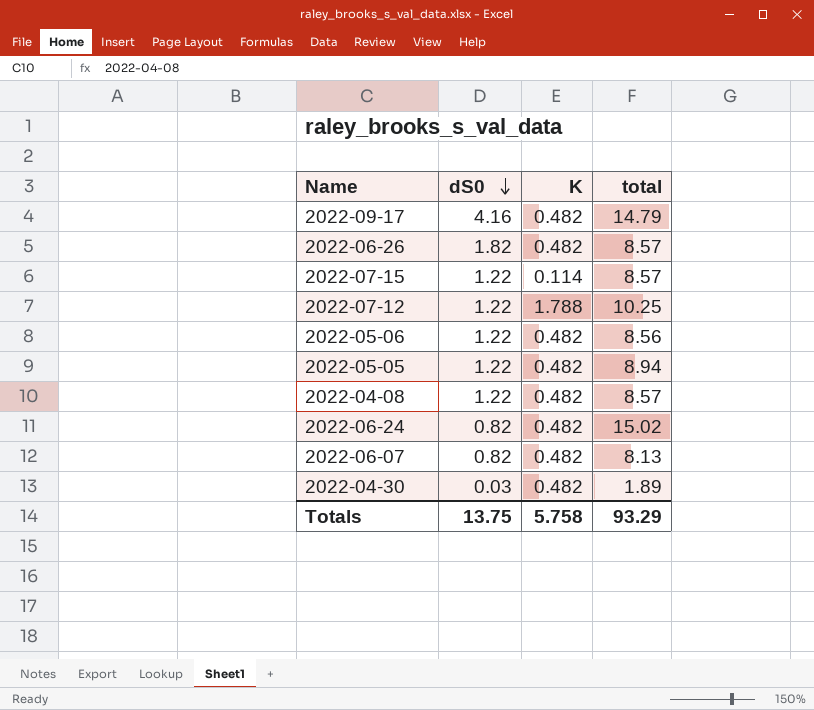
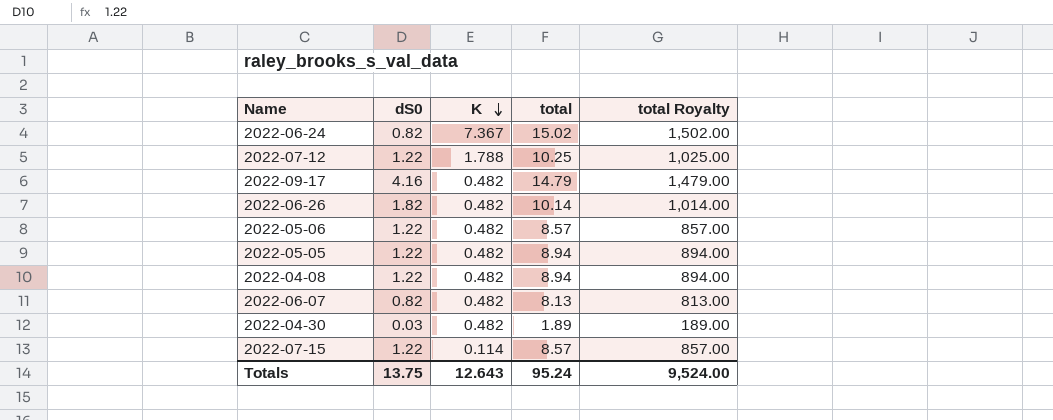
row order: dS0 descending -> K descending
column total Royalty | formula: none -> [total] * 100
2022-06-24 | K: 0.482 -> 7.367
2022-06-26 | total: 8.57 -> 10.14
2022-05-06 | total: 8.56 -> 8.57
2022-04-08 | total: 8.57 -> 8.94
Totals | K: 5.758 -> 12.643
Totals | total: 93.29 -> 95.24

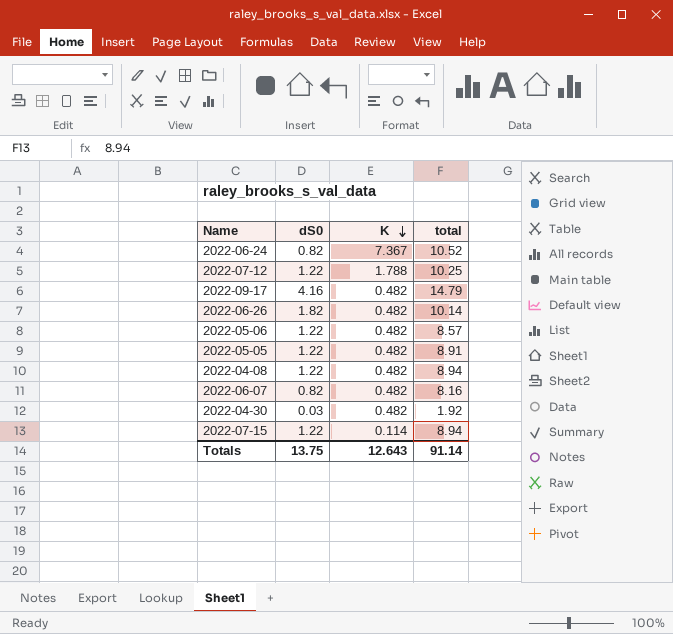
column total Royalty | formula: [total] * 100 -> none
2022-06-24 | total: 15.02 -> 10.52
2022-05-05 | total: 8.94 -> 8.91
2022-06-07 | total: 8.13 -> 8.16
2022-04-30 | total: 1.89 -> 1.92
2022-07-15 | total: 8.57 -> 8.94
Totals | total: 95.24 -> 91.14

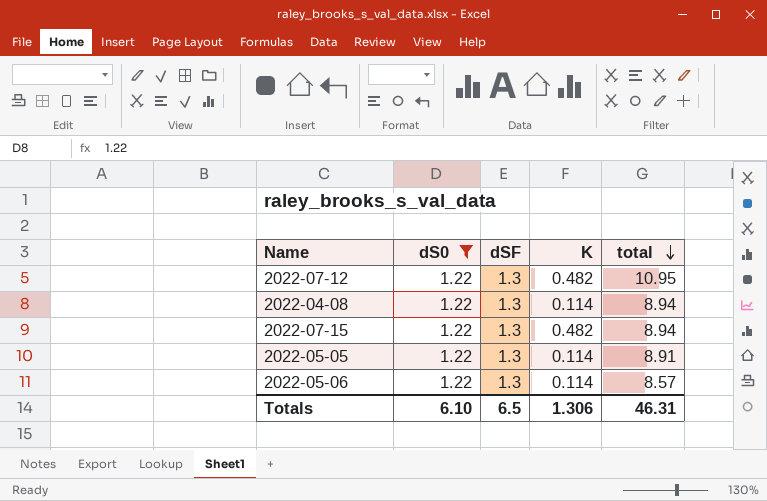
filter: none -> dS0 = 1.22
row order: K descending -> total descending
column dSF | position: none -> 3
2022-07-12 | K: 1.788 -> 0.482
2022-07-12 | total: 10.25 -> 10.95
2022-04-08 | K: 0.482 -> 0.114
2022-07-15 | K: 0.114 -> 0.482
2022-05-05 | K: 0.482 -> 0.114
2022-05-06 | K: 0.482 -> 0.114
Totals | dS0: 13.75 -> 6.10
Totals | K: 12.643 -> 1.306
Totals | total: 91.14 -> 46.31

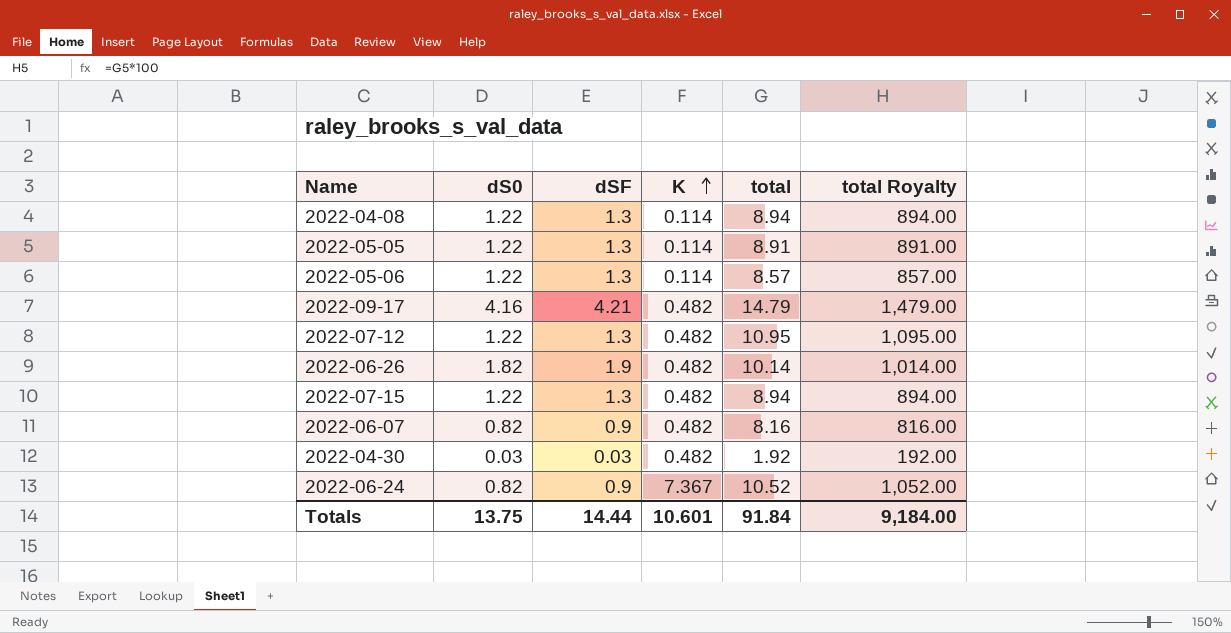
filter: dS0 = 1.22 -> none
row order: total descending -> K ascending
column total Royalty | formula: none -> [total] * 100
Totals | dS0: 6.10 -> 13.75
Totals | dSF: 6.5 -> 14.44
Totals | K: 1.306 -> 10.601
Totals | total: 46.31 -> 91.84

